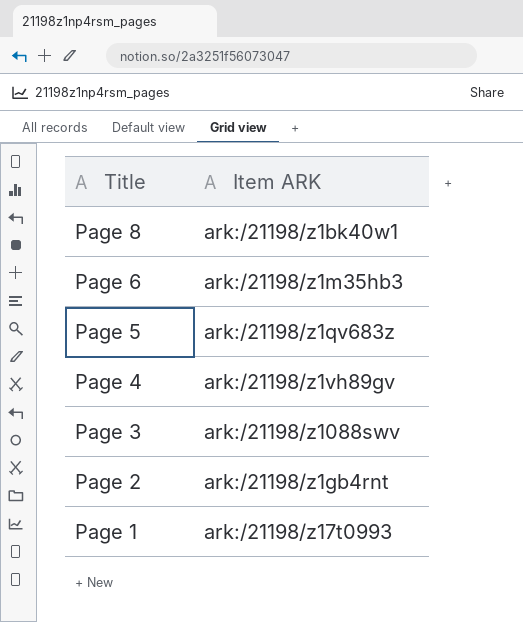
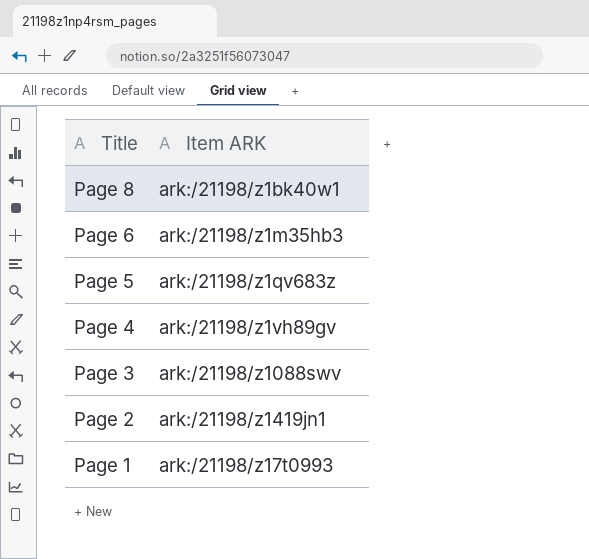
Page 2 | Item ARK: ark:/21198/z1gb4rnt -> ark:/21198/z1419jn1

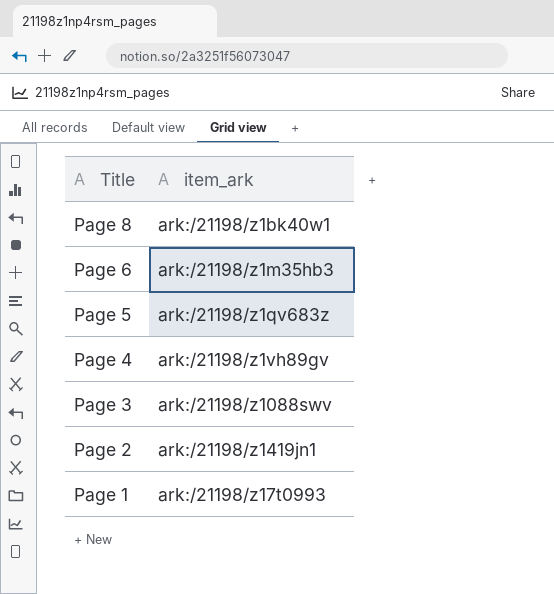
column name: Item ARK -> item_ark

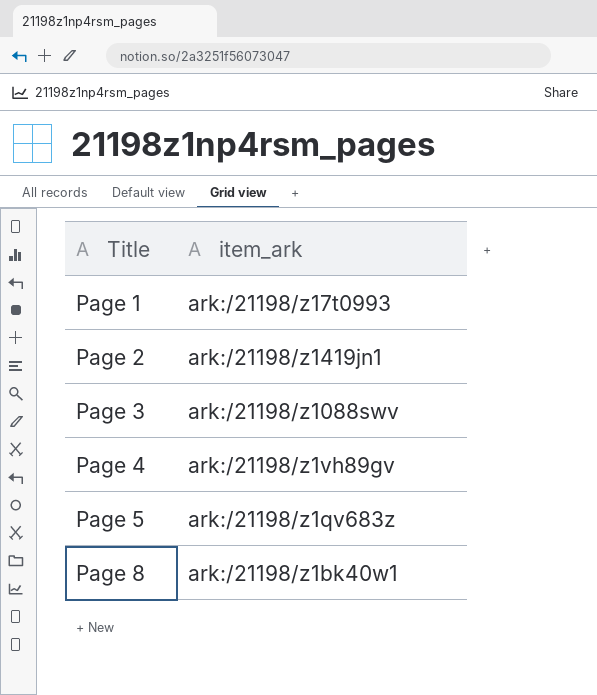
row order: Title descending -> Title ascending
row Page 6: ark:/21198/z1m35hb3 -> none

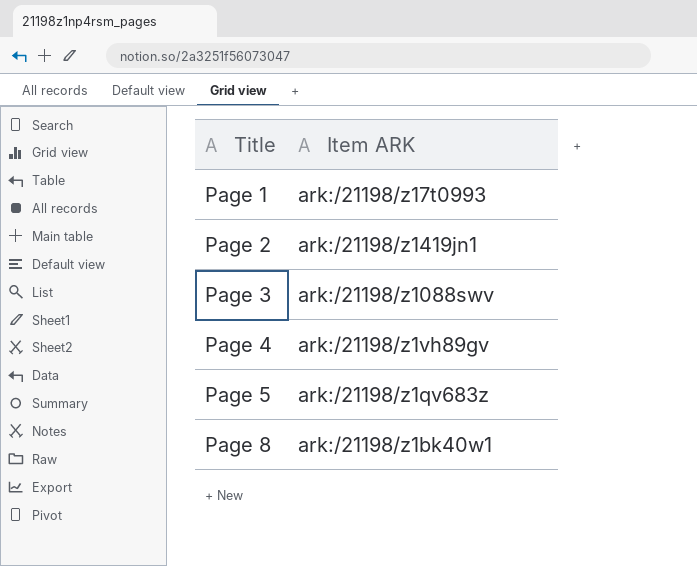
column name: item_ark -> Item ARK

